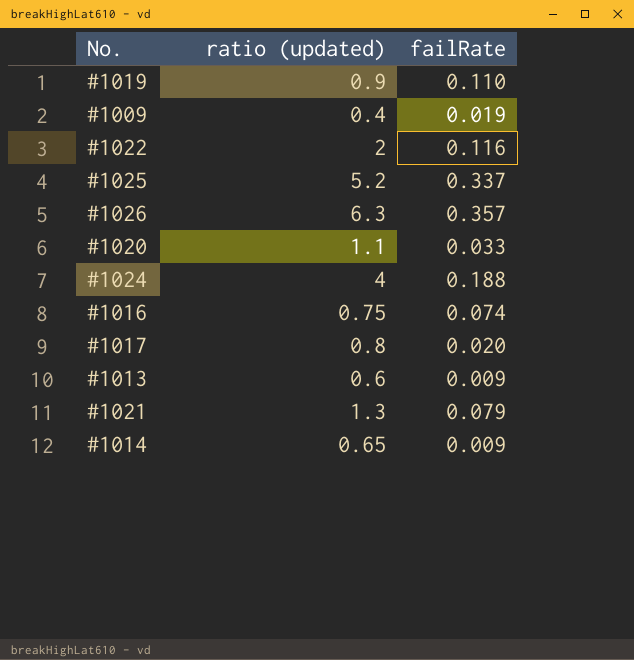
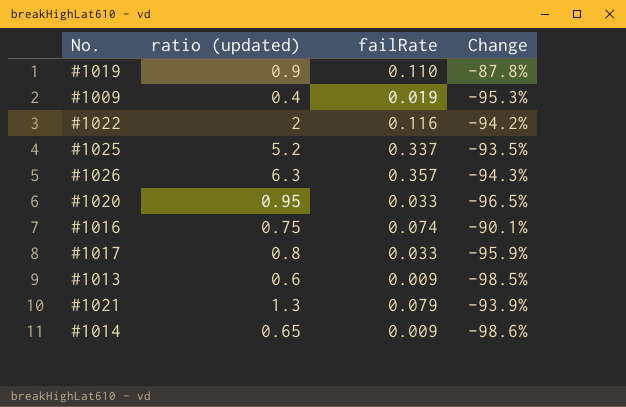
column Change | formula: none -> ([failRate] - [ratio (updated)]) / [ratio (updated)]
row #1024: 4 | 0.188 -> none
#1020 | ratio (updated): 1.1 -> 0.95
#1017 | failRate: 0.020 -> 0.033

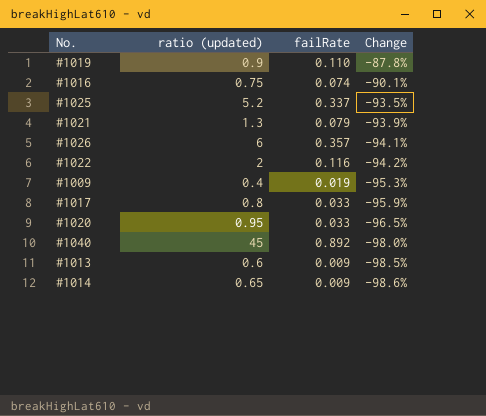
row order: none -> Change descending
#1026 | ratio (updated): 6.3 -> 6
#1026 | Change: -94.3% -> -94.1%
row #1040: none -> 45 | 0.892 | -98.0%

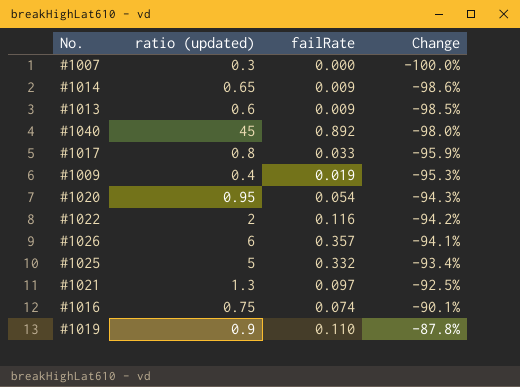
row order: Change descending -> Change ascending
row #1007: none -> 0.3 | 0.000 | -100.0%
#1020 | failRate: 0.033 -> 0.054
#1020 | Change: -96.5% -> -94.3%
#1025 | ratio (updated): 5.2 -> 5
#1025 | failRate: 0.337 -> 0.332
#1025 | Change: -93.5% -> -93.4%
#1021 | failRate: 0.079 -> 0.097
#1021 | Change: -93.9% -> -92.5%

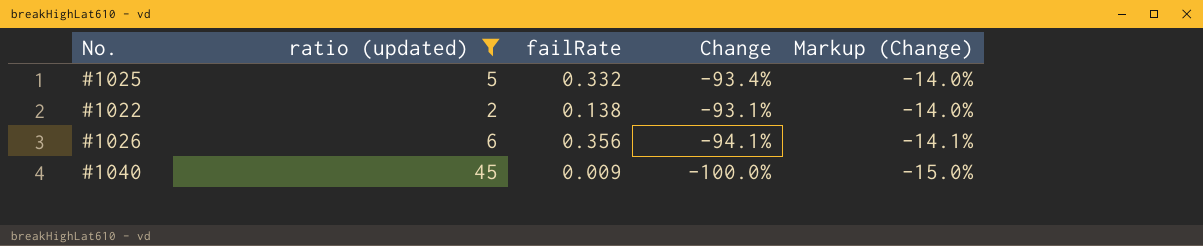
filter: none -> ratio (updated) >= 2
row order: Change ascending -> Markup (Change) descending
column Markup (Change) | formula: none -> [Change] * 0.15
#1022 | failRate: 0.116 -> 0.138
#1022 | Change: -94.2% -> -93.1%
#1026 | failRate: 0.357 -> 0.356
#1040 | failRate: 0.892 -> 0.009
#1040 | Change: -98.0% -> -100.0%

